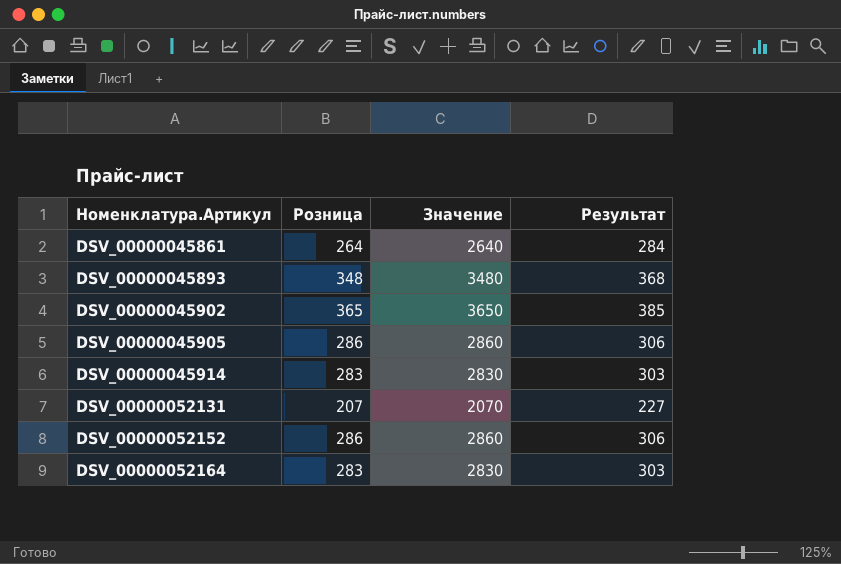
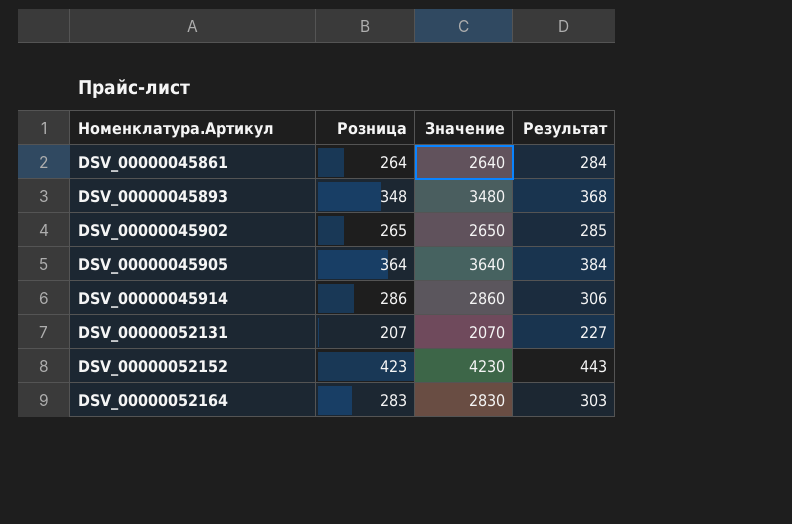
DSV_00000045902 | Розница: 365 -> 265
DSV_00000045902 | Значение: 3650 -> 2650
DSV_00000045902 | Результат: 385 -> 285
DSV_00000045905 | Розница: 286 -> 364
DSV_00000045905 | Значение: 2860 -> 3640
DSV_00000045905 | Результат: 306 -> 384
DSV_00000045914 | Розница: 283 -> 286
DSV_00000045914 | Значение: 2830 -> 2860
DSV_00000045914 | Результат: 303 -> 306
DSV_00000052152 | Розница: 286 -> 423
DSV_00000052152 | Значение: 2860 -> 4230
DSV_00000052152 | Результат: 306 -> 443

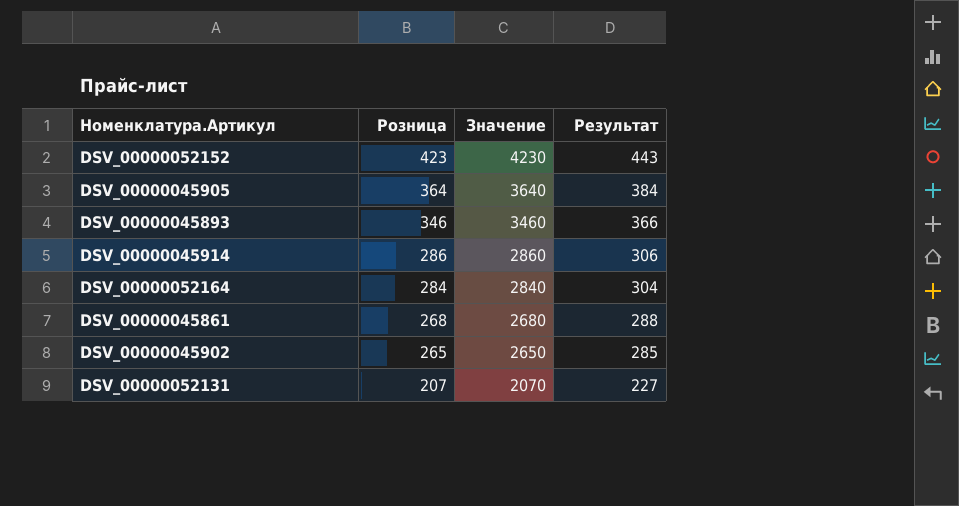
row order: Номенклатура.Артикул ascending -> Розница descending
DSV_00000045893 | Розница: 348 -> 346
DSV_00000045893 | Значение: 3480 -> 3460
DSV_00000045893 | Результат: 368 -> 366
DSV_00000052164 | Розница: 283 -> 284
DSV_00000052164 | Значение: 2830 -> 2840
DSV_00000052164 | Результат: 303 -> 304
DSV_00000045861 | Розница: 264 -> 268
DSV_00000045861 | Значение: 2640 -> 2680
DSV_00000045861 | Результат: 284 -> 288

